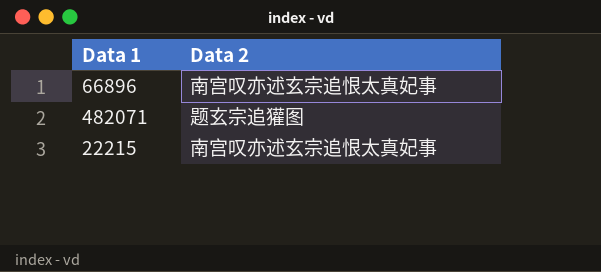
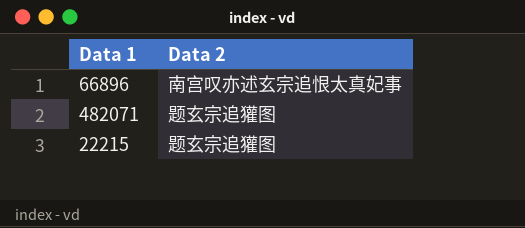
22215 | Data 2: 南宫叹亦述玄宗追恨太真妃事 -> 题玄宗追獾图

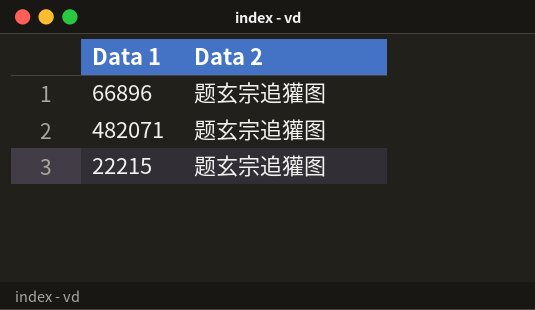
66896 | Data 2: 南宫叹亦述玄宗追恨太真妃事 -> 题玄宗追獾图

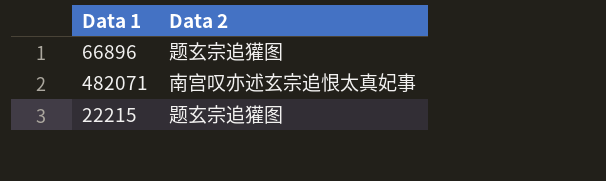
482071 | Data 2: 题玄宗追獾图 -> 南宫叹亦述玄宗追恨太真妃事

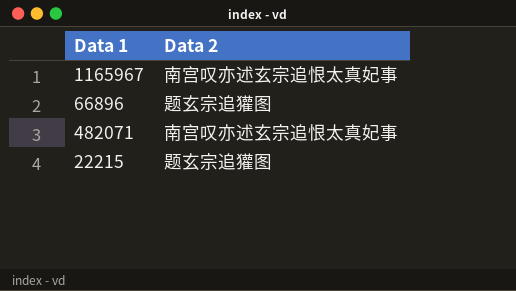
row 1165967: none -> 南宫叹亦述玄宗追恨太真妃事

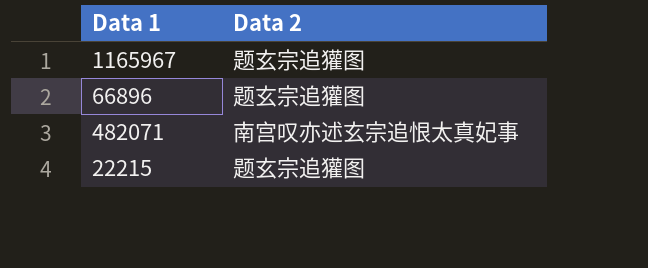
1165967 | Data 2: 南宫叹亦述玄宗追恨太真妃事 -> 题玄宗追獾图

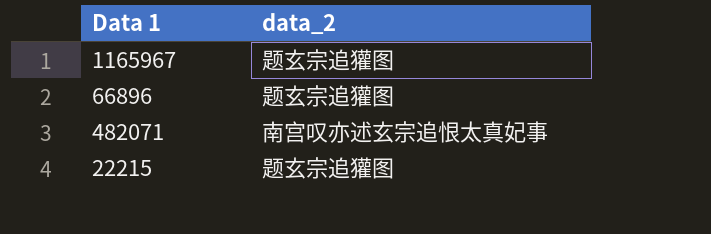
column name: Data 2 -> data_2

